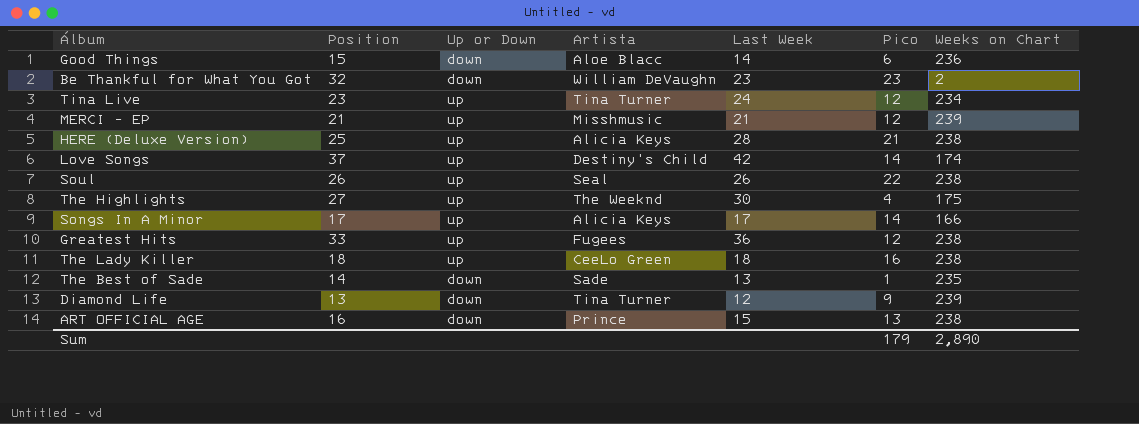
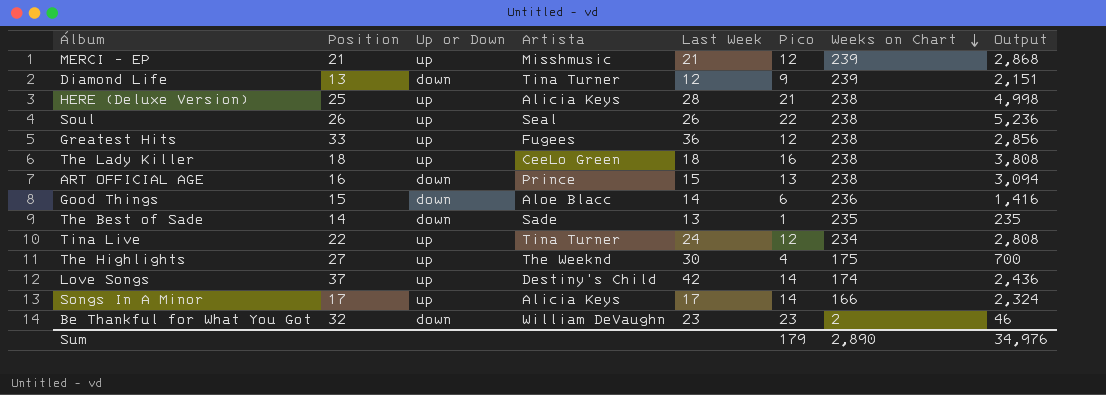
row order: none -> Weeks on Chart descending
column Output | formula: none -> [Pico] * [Weeks on Chart]
Tina Live | Position: 23 -> 22

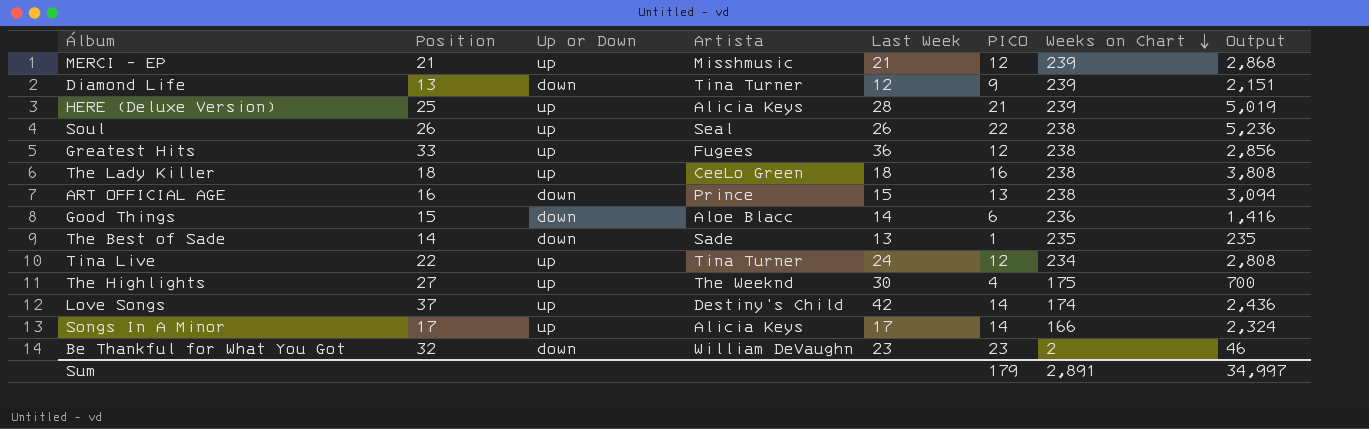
column name: Pico -> PICO
HERE (Deluxe Version) | Weeks on Chart: 238 -> 239
HERE (Deluxe Version) | Output: 4,998 -> 5,019
Sum | Weeks on Chart: 2,890 -> 2,891
Sum | Output: 34,976 -> 34,997

